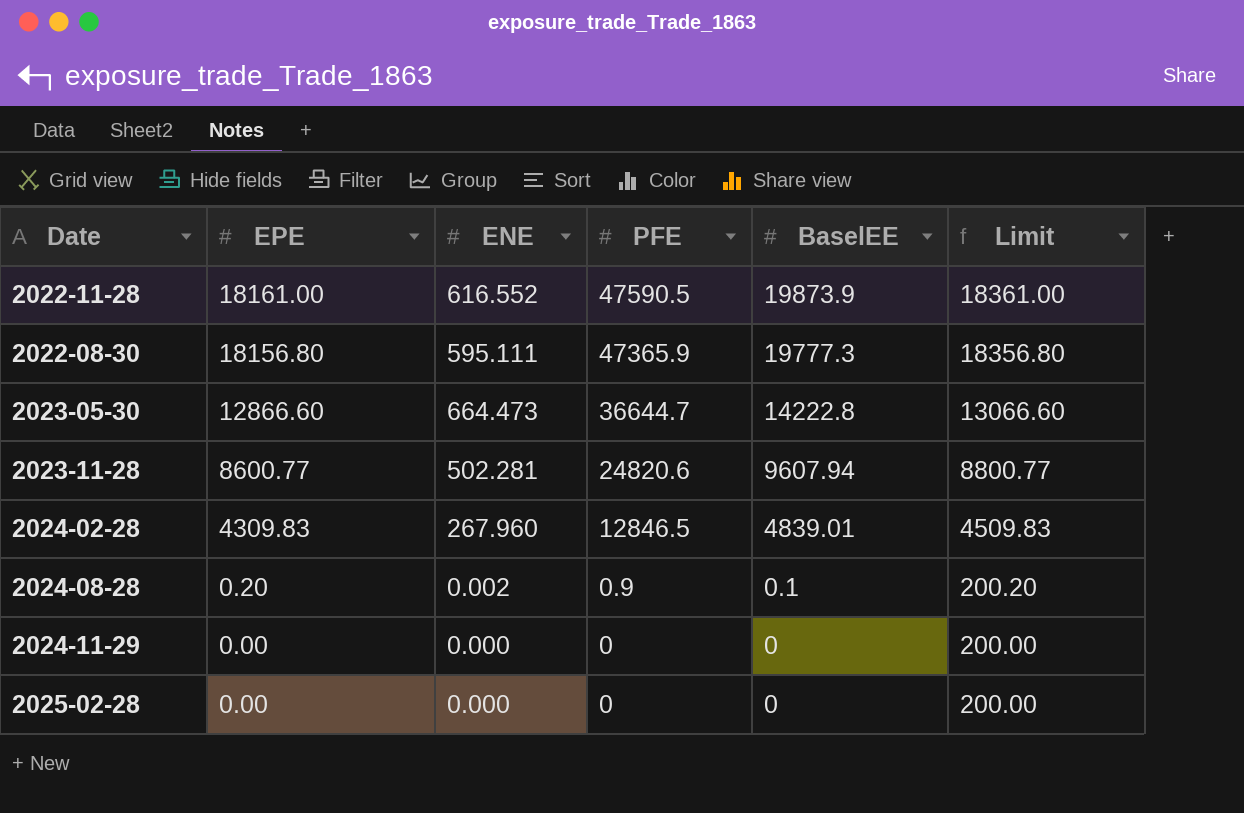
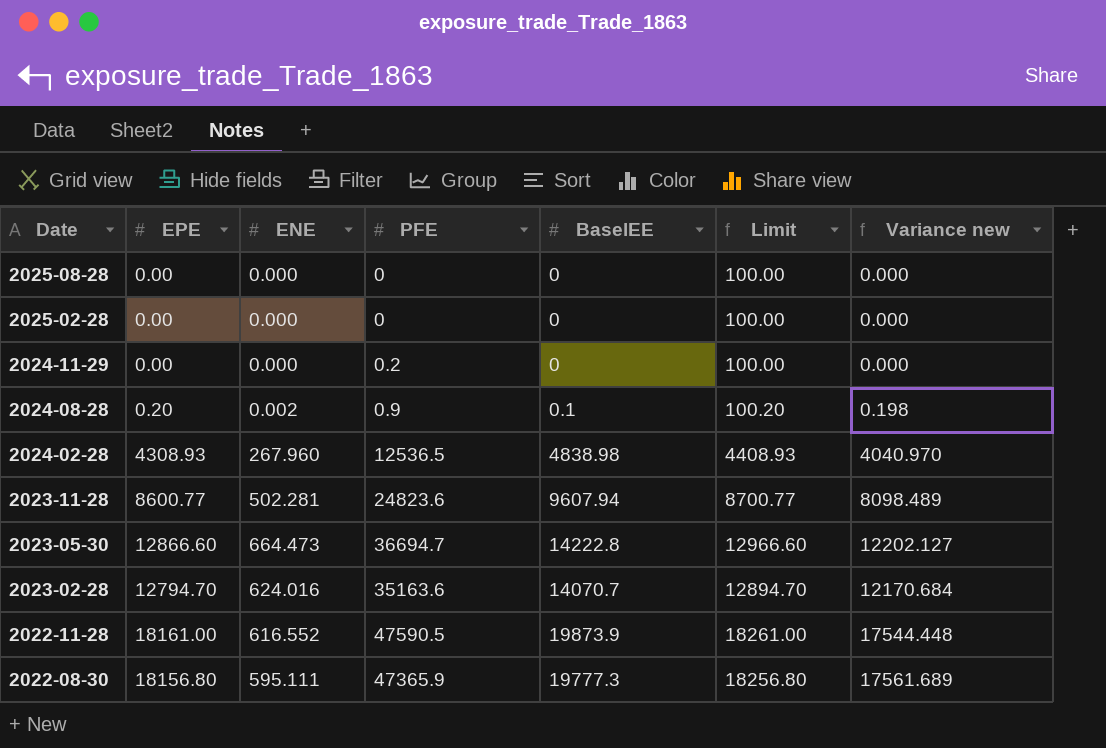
row order: EPE descending -> Date descending
column Limit | formula: [EPE] + 200 -> [EPE] + 100
column Variance new | formula: none -> [EPE] - [ENE]
row 2025-08-28: none -> 0.00 | 0.000 | 0 | 0 | 100.00 | 0.000
2024-11-29 | PFE: 0 -> 0.2
2024-02-28 | EPE: 4309.83 -> 4308.93
2024-02-28 | PFE: 12846.5 -> 12536.5
2024-02-28 | BaselEE: 4839.01 -> 4838.98
2023-11-28 | PFE: 24820.6 -> 24823.6
2023-05-30 | PFE: 36644.7 -> 36694.7
row 2023-02-28: none -> 12794.70 | 624.016 | 35163.6 | 14070.7 | 12894.70 | 12170.684

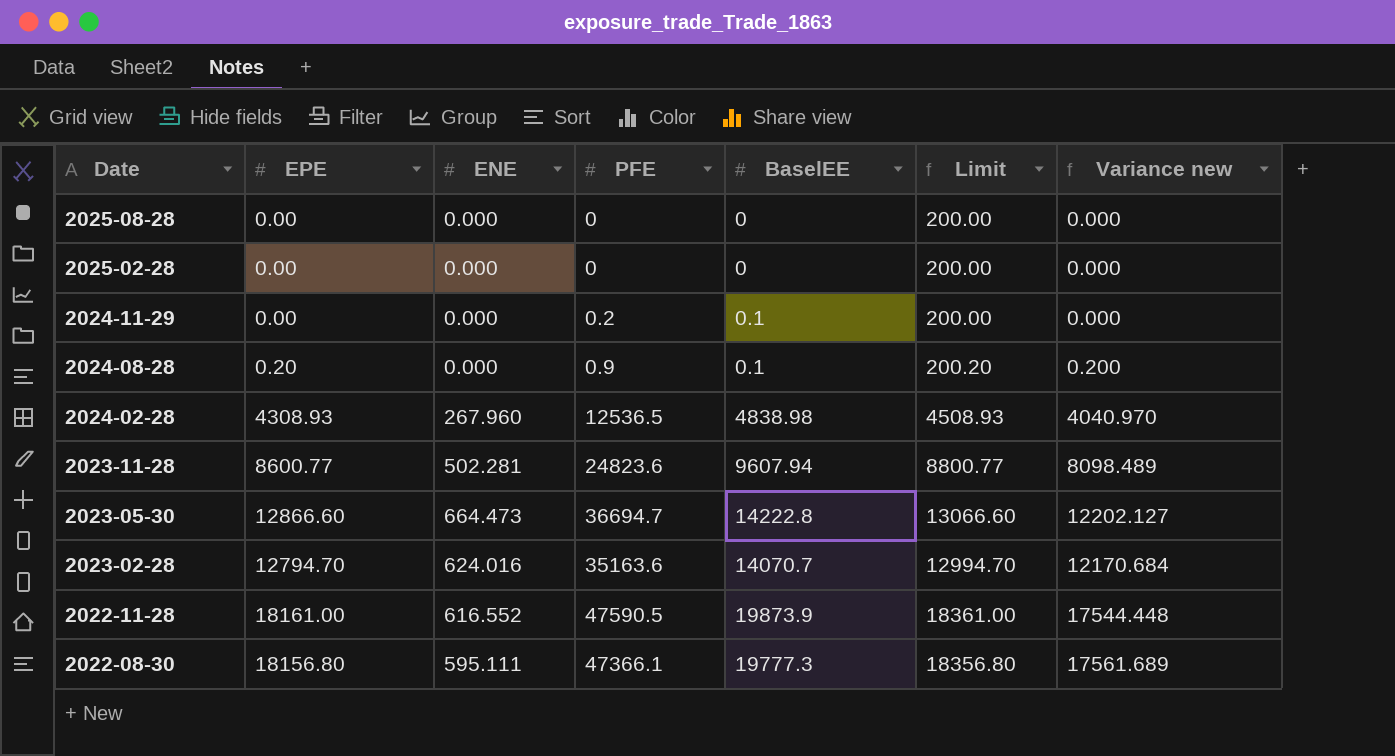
column Limit | formula: [EPE] + 100 -> [EPE] + 200
2024-11-29 | BaselEE: 0 -> 0.1
2024-08-28 | ENE: 0.002 -> 0.000
2024-08-28 | Variance new: 0.198 -> 0.200
2022-08-30 | PFE: 47365.9 -> 47366.1

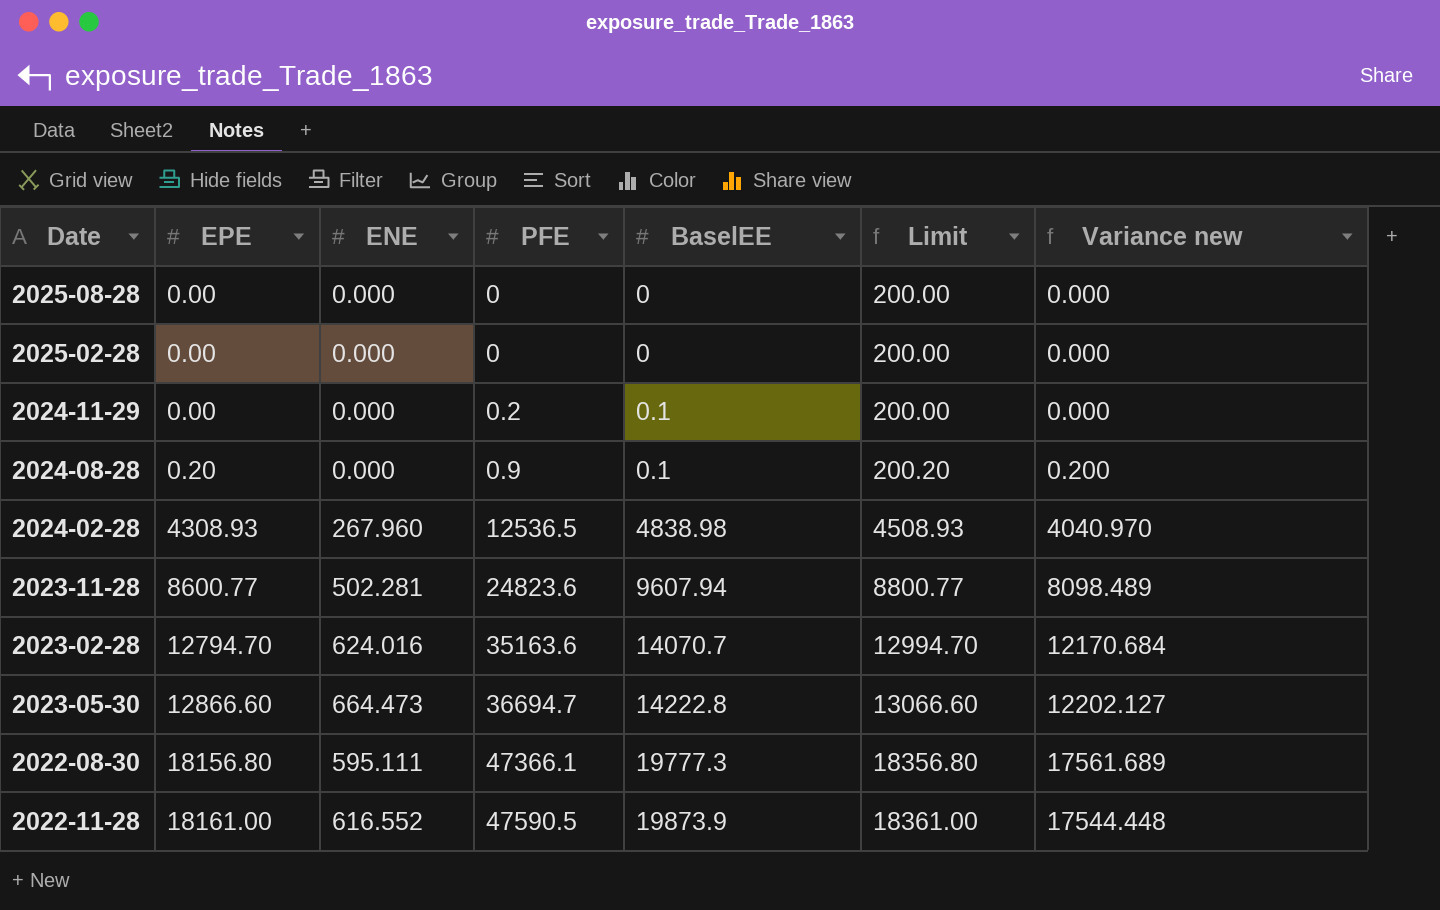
row order: Date descending -> EPE ascending

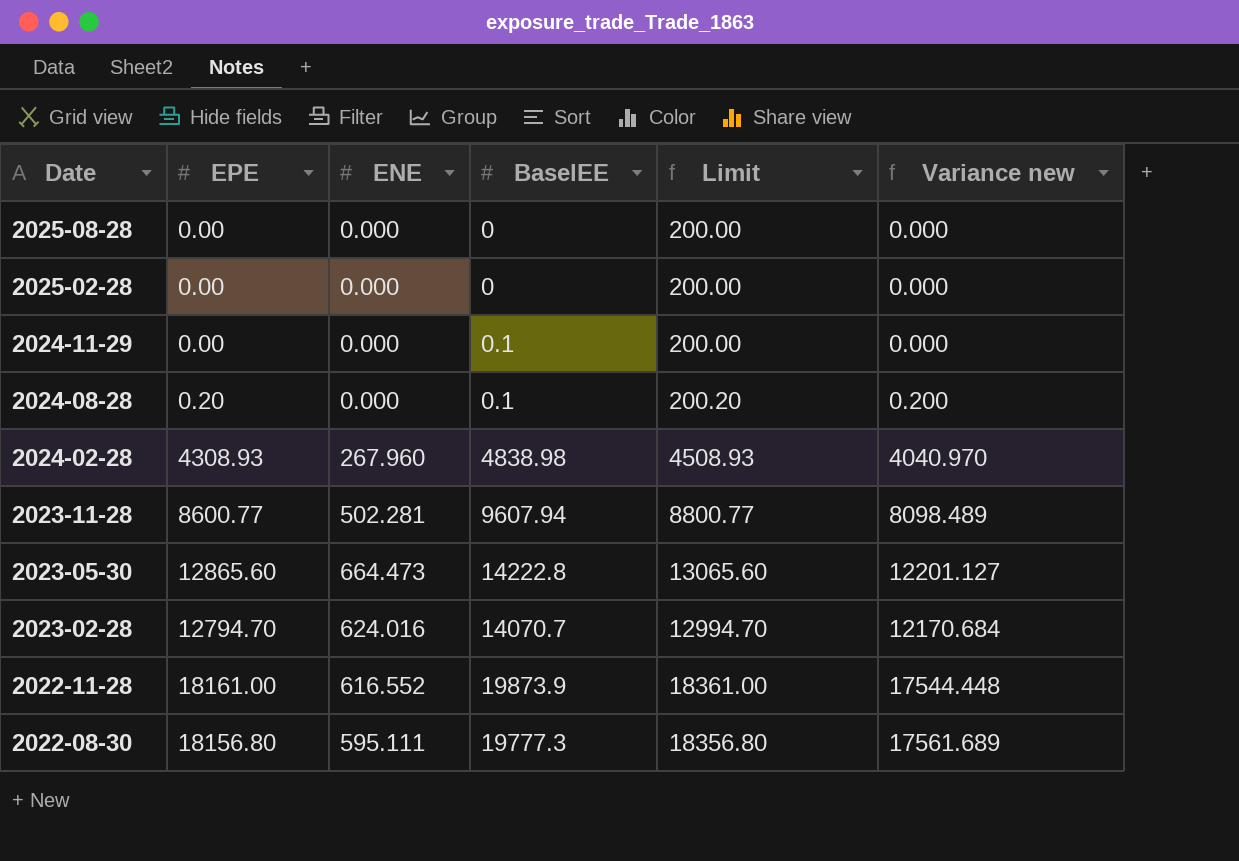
row order: EPE ascending -> Date descending
column PFE | position: 4 -> none
2023-05-30 | EPE: 12866.60 -> 12865.60
2023-05-30 | Limit: 13066.60 -> 13065.60
2023-05-30 | Variance new: 12202.127 -> 12201.127

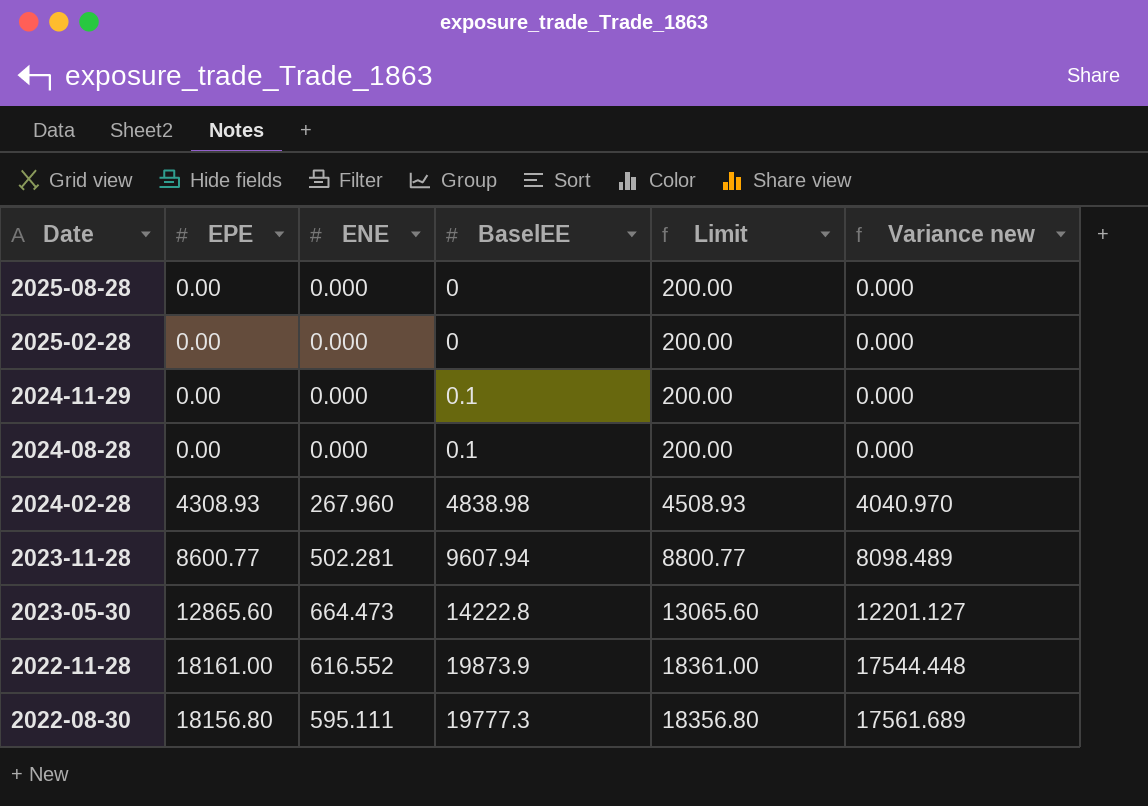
row 2023-02-28: 12794.70 | 624.016 | 14070.7 | 12994.70 | 12170.684 -> none
2024-08-28 | EPE: 0.20 -> 0.00
2024-08-28 | Limit: 200.20 -> 200.00
2024-08-28 | Variance new: 0.200 -> 0.000

